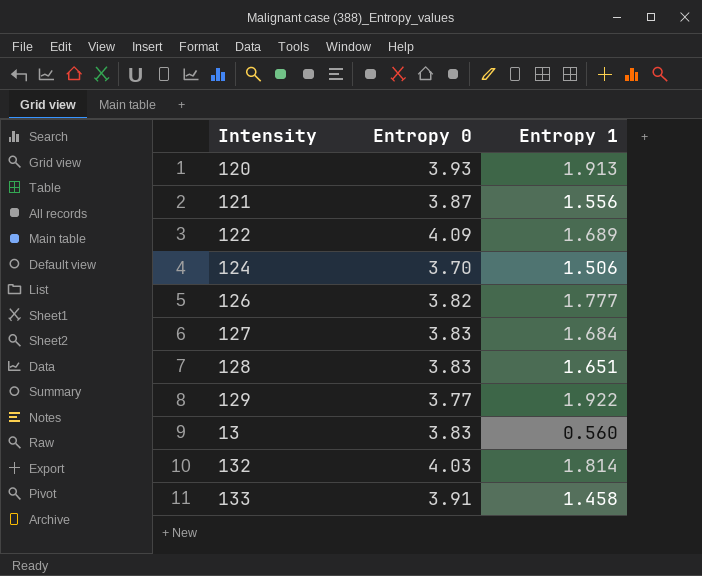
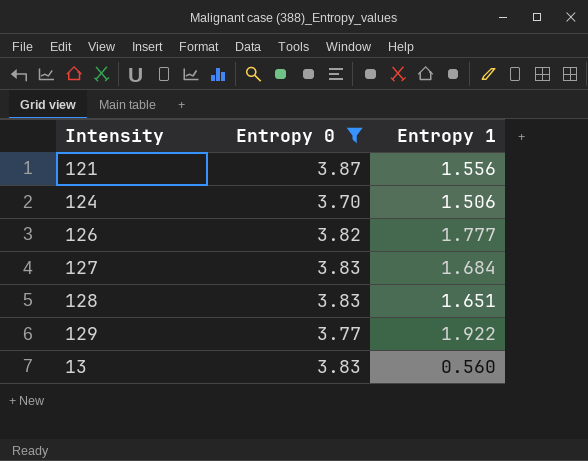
filter: none -> Entropy 0 <= 3.87

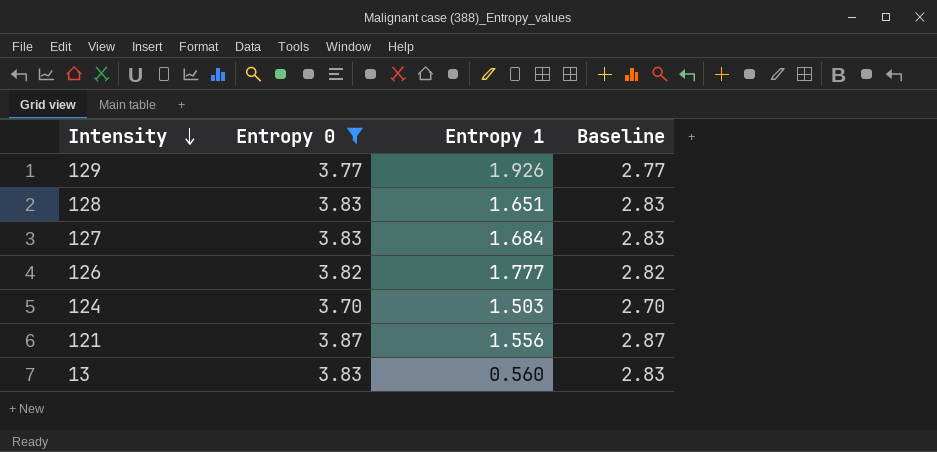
row order: none -> Intensity descending
column Baseline | formula: none -> [Entropy 0] - 1
129 | Entropy 1: 1.922 -> 1.926
124 | Entropy 1: 1.506 -> 1.503

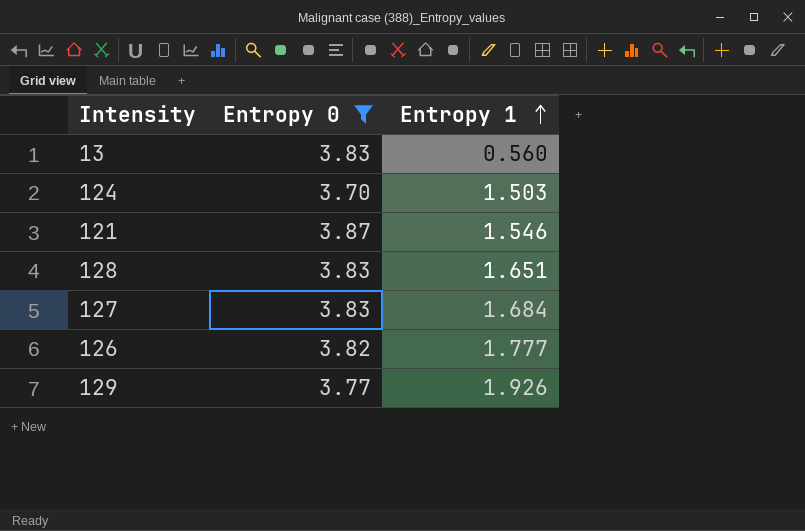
row order: Intensity descending -> Entropy 1 ascending
column Baseline | formula: [Entropy 0] - 1 -> none
121 | Entropy 1: 1.556 -> 1.546

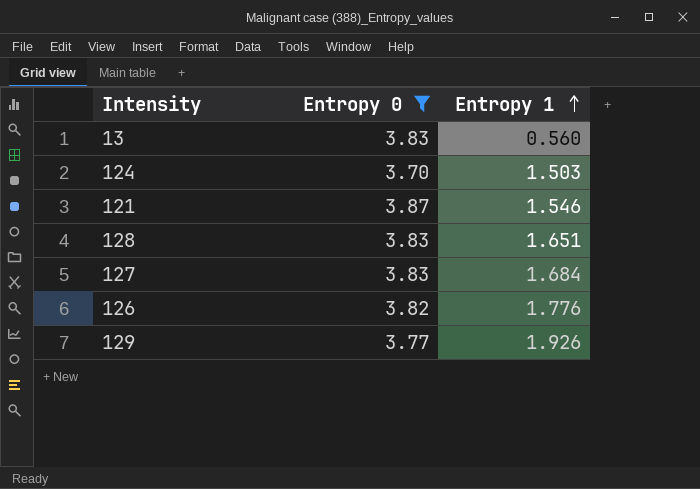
126 | Entropy 1: 1.777 -> 1.776

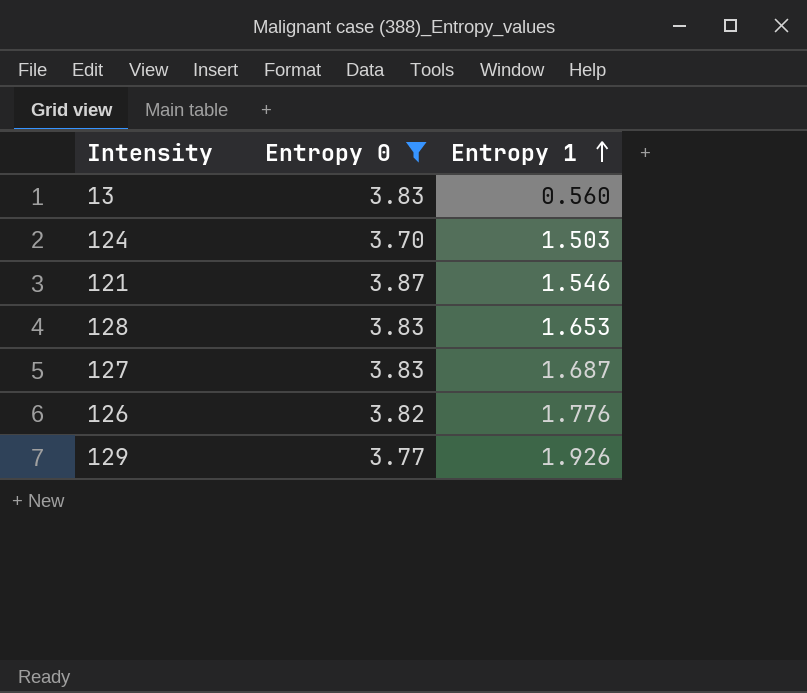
128 | Entropy 1: 1.651 -> 1.653
127 | Entropy 1: 1.684 -> 1.687

